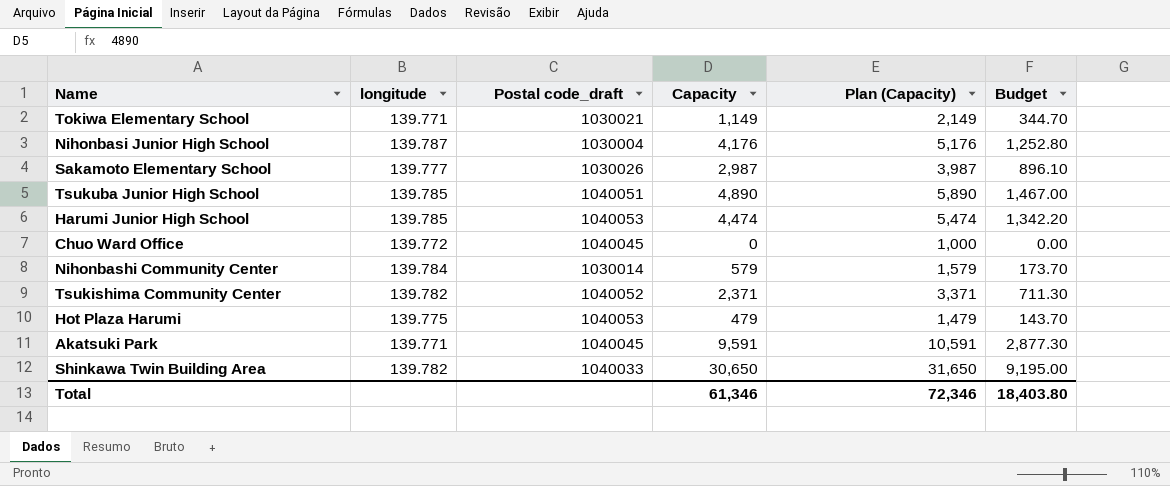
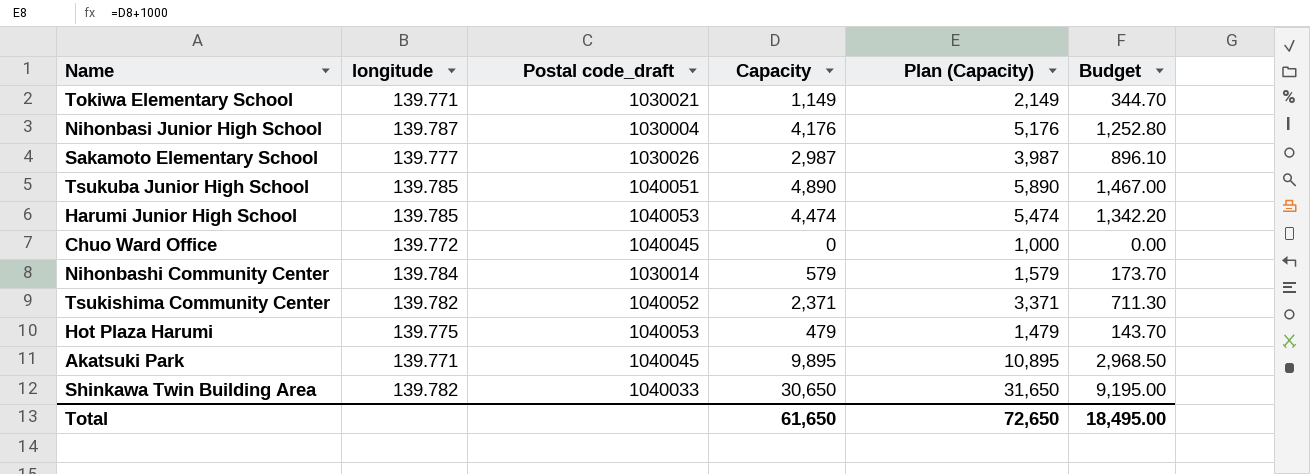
Akatsuki Park | Capacity: 9,591 -> 9,895
Akatsuki Park | Plan (Capacity): 10,591 -> 10,895
Akatsuki Park | Budget: 2,877.30 -> 2,968.50
Total | Capacity: 61,346 -> 61,650
Total | Plan (Capacity): 72,346 -> 72,650
Total | Budget: 18,403.80 -> 18,495.00

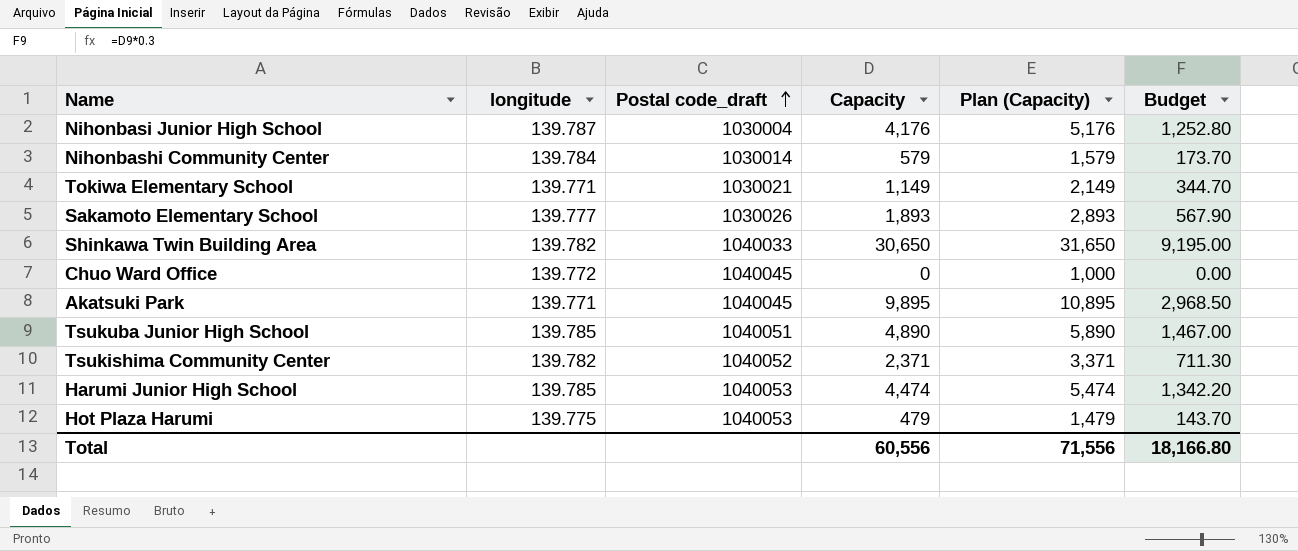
row order: none -> Postal code_draft ascending
Sakamoto Elementary School | Capacity: 2,987 -> 1,893
Sakamoto Elementary School | Plan (Capacity): 3,987 -> 2,893
Sakamoto Elementary School | Budget: 896.10 -> 567.90
Total | Capacity: 61,650 -> 60,556
Total | Plan (Capacity): 72,650 -> 71,556
Total | Budget: 18,495.00 -> 18,166.80

